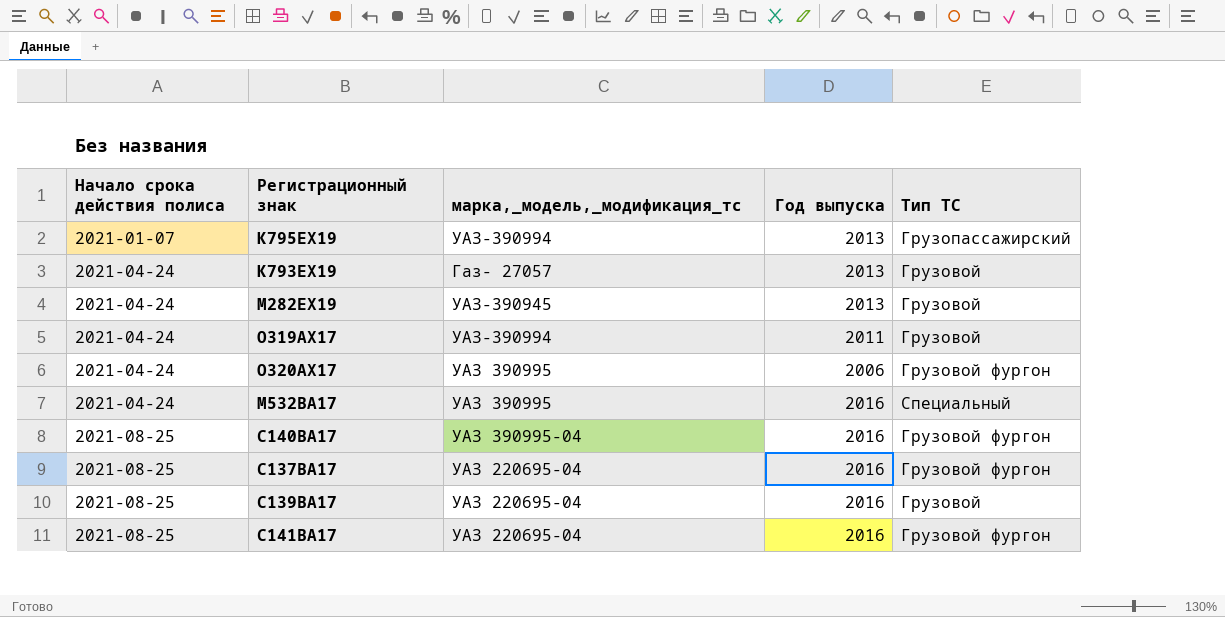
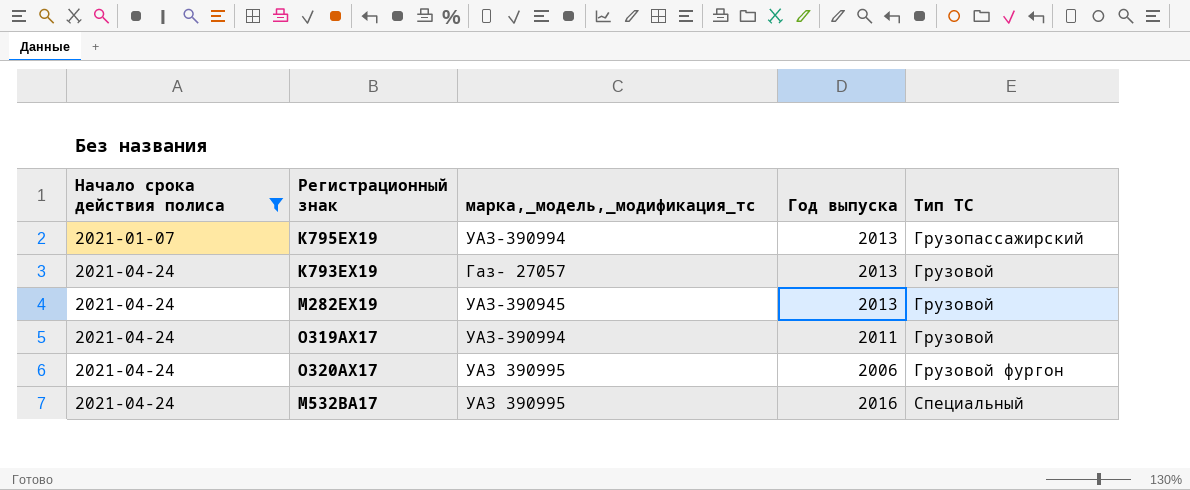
filter: none -> Начало срока действия полиса != 2021-08-25

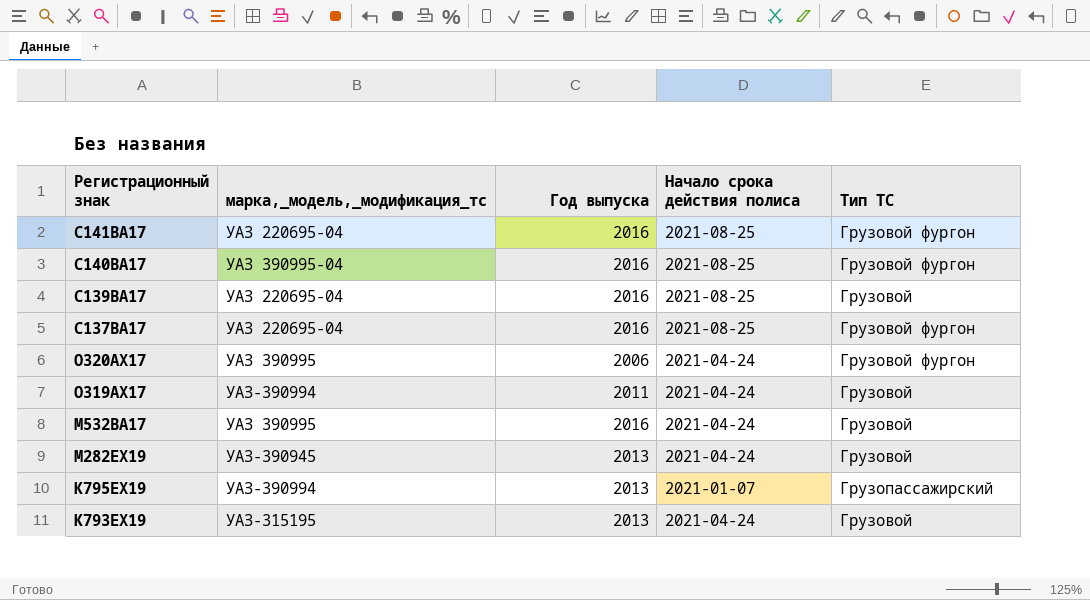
filter: Начало срока действия полиса != 2021-08-25 -> none
row order: Начало срока действия полиса ascending -> Регистрационный знак descending
column Начало срока действия полиса | position: 1 -> 4
М532ВА17 | Тип ТС: Специальный -> Грузовой
К793ЕХ19 | марка,_модель,_модификация_тс: Газ- 27057 -> УАЗ-315195

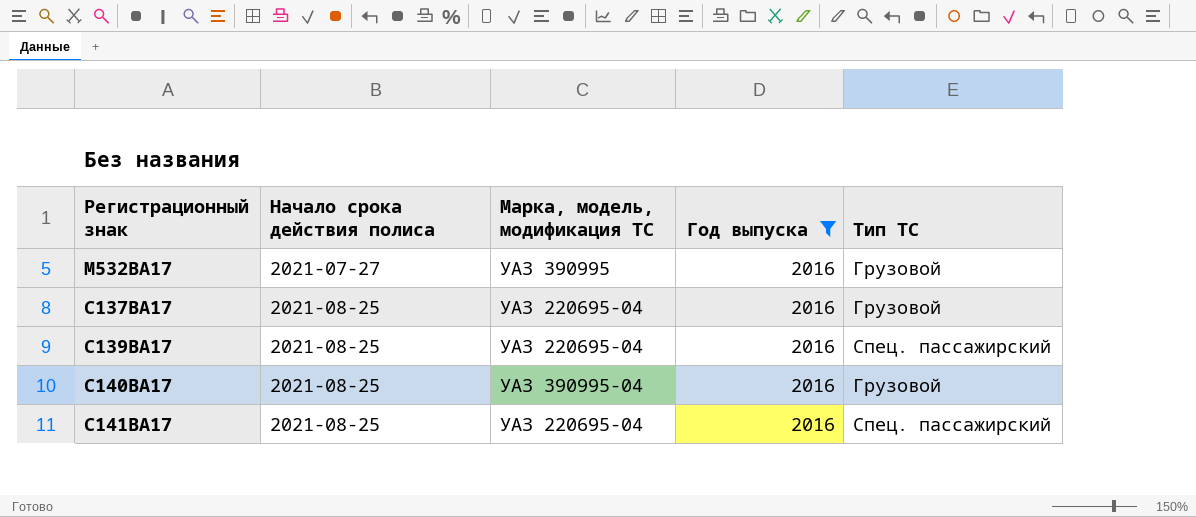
filter: none -> Год выпуска = 2016
row order: Регистрационный знак descending -> Регистрационный знак ascending
column Начало срока действия полиса | position: 4 -> 2
column name: марка,_модель,_модификация_тс -> Марка, модель, модификация ТС
М532ВА17 | Начало срока действия полиса: 2021-04-24 -> 2021-07-27
С137ВА17 | Тип ТС: Грузовой фургон -> Грузовой
С139ВА17 | Тип ТС: Грузовой -> Спец. пассажирский
С140ВА17 | Тип ТС: Грузовой фургон -> Грузовой
С141ВА17 | Тип ТС: Грузовой фургон -> Спец. пассажирский

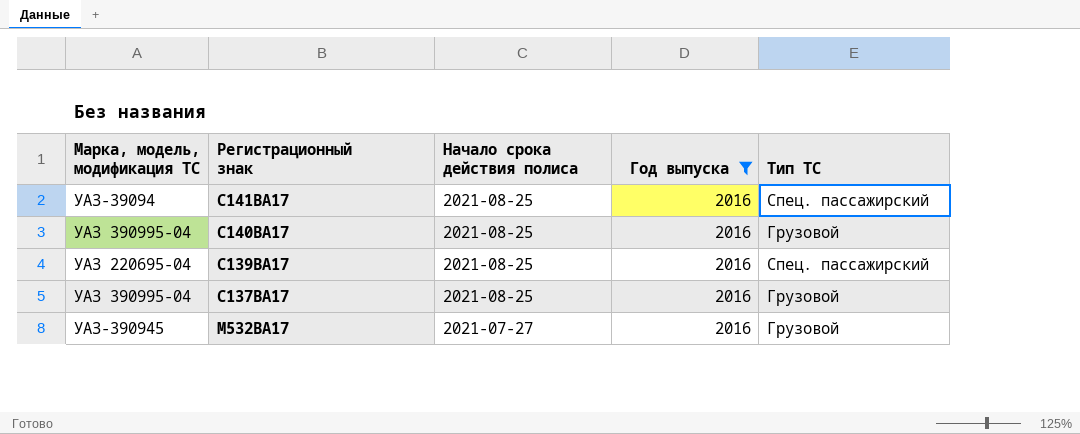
row order: Регистрационный знак ascending -> Регистрационный знак descending
column Марка, модель, модификация ТС | position: 3 -> 1
С141ВА17 | Марка, модель, модификация ТС: УАЗ 220695-04 -> УАЗ-39094
С137ВА17 | Марка, модель, модификация ТС: УАЗ 220695-04 -> УАЗ 390995-04
М532ВА17 | Марка, модель, модификация ТС: УАЗ 390995 -> УАЗ-390945

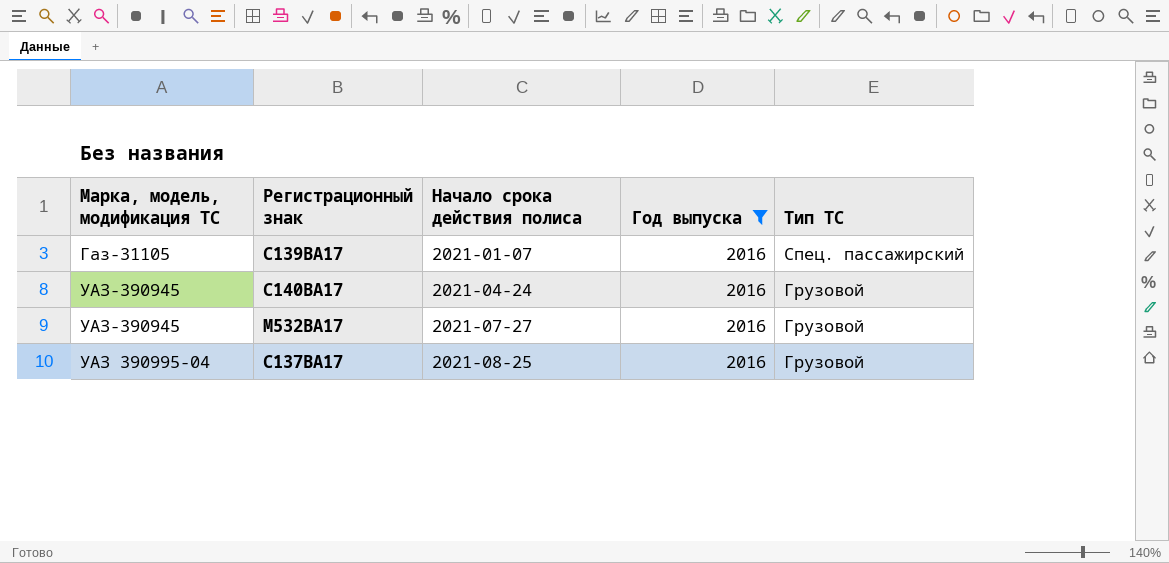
row order: Регистрационный знак descending -> Начало срока действия полиса ascending
row С141ВА17: УАЗ-39094 | 2021-08-25 | 2016 | Спец. пассажирский -> none
С139ВА17 | Марка, модель, модификация ТС: УАЗ 220695-04 -> Газ-31105
С139ВА17 | Начало срока действия полиса: 2021-08-25 -> 2021-01-07
С140ВА17 | Марка, модель, модификация ТС: УАЗ 390995-04 -> УАЗ-390945
С140ВА17 | Начало срока действия полиса: 2021-08-25 -> 2021-04-24

